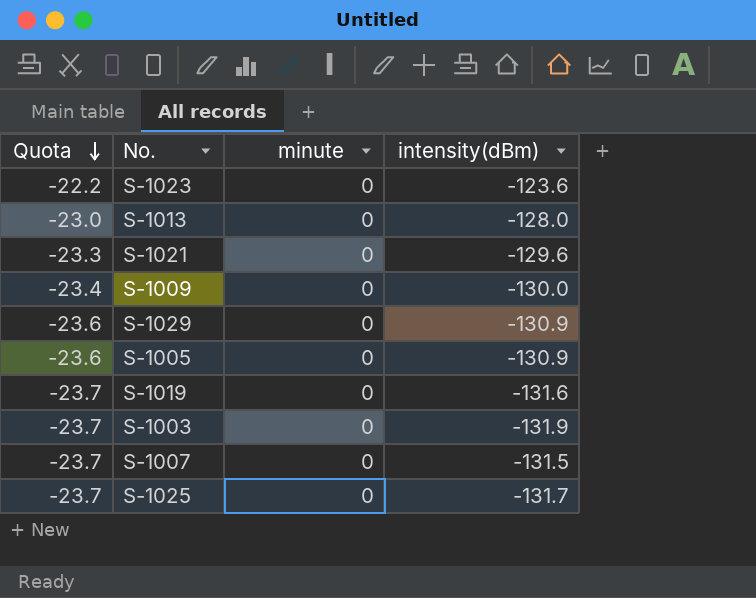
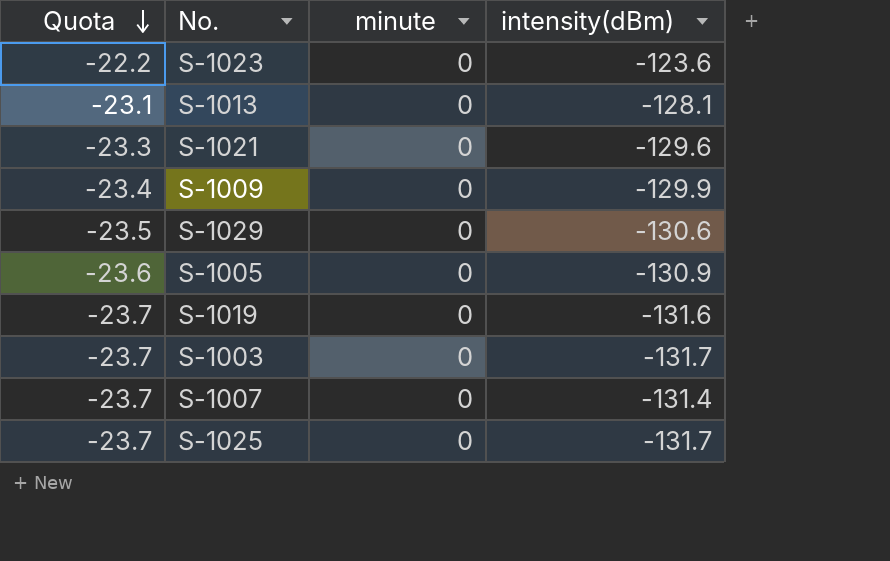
S-1013 | Quota: -23.0 -> -23.1
S-1013 | intensity(dBm): -128.0 -> -128.1
S-1009 | intensity(dBm): -130.0 -> -129.9
S-1029 | Quota: -23.6 -> -23.5
S-1029 | intensity(dBm): -130.9 -> -130.6
S-1003 | intensity(dBm): -131.9 -> -131.7
S-1007 | intensity(dBm): -131.5 -> -131.4

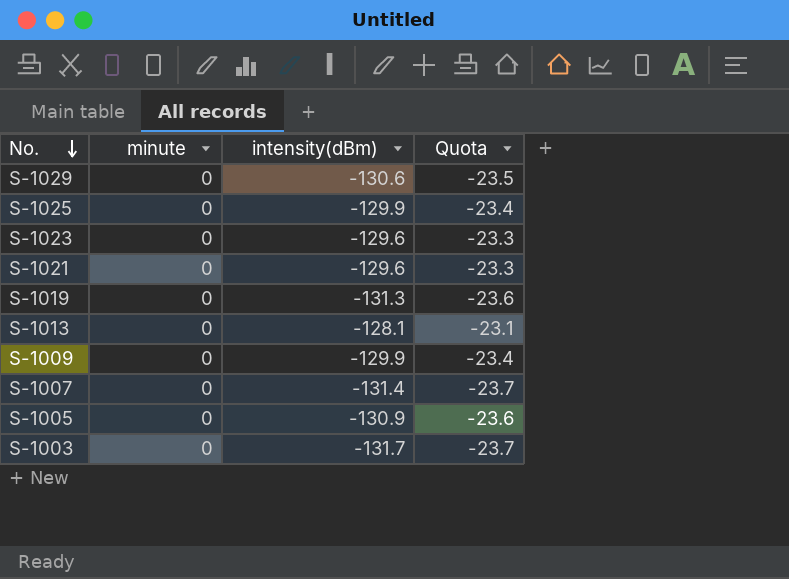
row order: Quota descending -> No. descending
column Quota | position: 1 -> 4
S-1025 | intensity(dBm): -131.7 -> -129.9
S-1025 | Quota: -23.7 -> -23.4
S-1023 | intensity(dBm): -123.6 -> -129.6
S-1023 | Quota: -22.2 -> -23.3
S-1019 | intensity(dBm): -131.6 -> -131.3
S-1019 | Quota: -23.7 -> -23.6

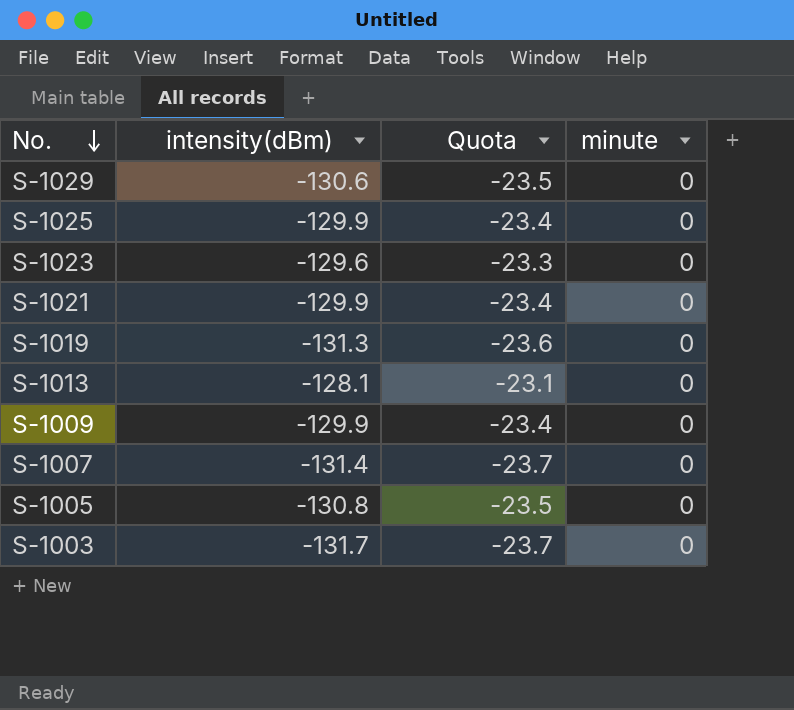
column minute | position: 2 -> 4
S-1021 | intensity(dBm): -129.6 -> -129.9
S-1021 | Quota: -23.3 -> -23.4
S-1005 | intensity(dBm): -130.9 -> -130.8
S-1005 | Quota: -23.6 -> -23.5

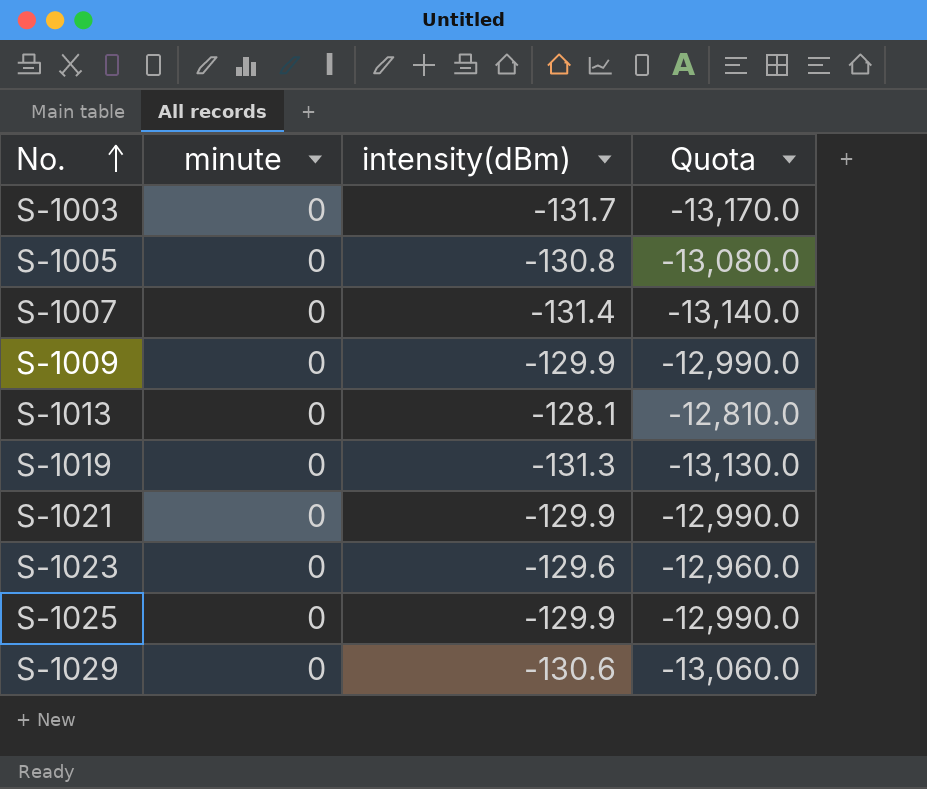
row order: No. descending -> No. ascending
column minute | position: 4 -> 2
column Quota | formula: [intensity(dBm)] * 0.18 -> [intensity(dBm)] * 100

